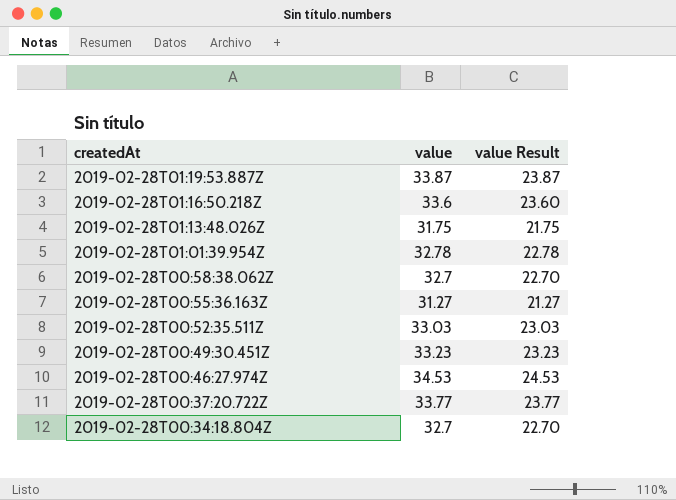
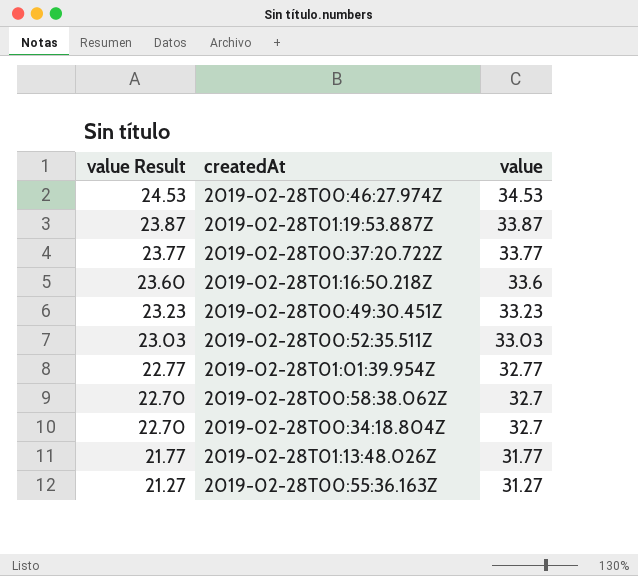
row order: createdAt descending -> value Result descending
column value Result | position: 3 -> 1
2019-02-28T01:01:39.954Z | value Result: 22.78 -> 22.77
2019-02-28T01:01:39.954Z | value: 32.78 -> 32.77
2019-02-28T01:13:48.026Z | value Result: 21.75 -> 21.77
2019-02-28T01:13:48.026Z | value: 31.75 -> 31.77

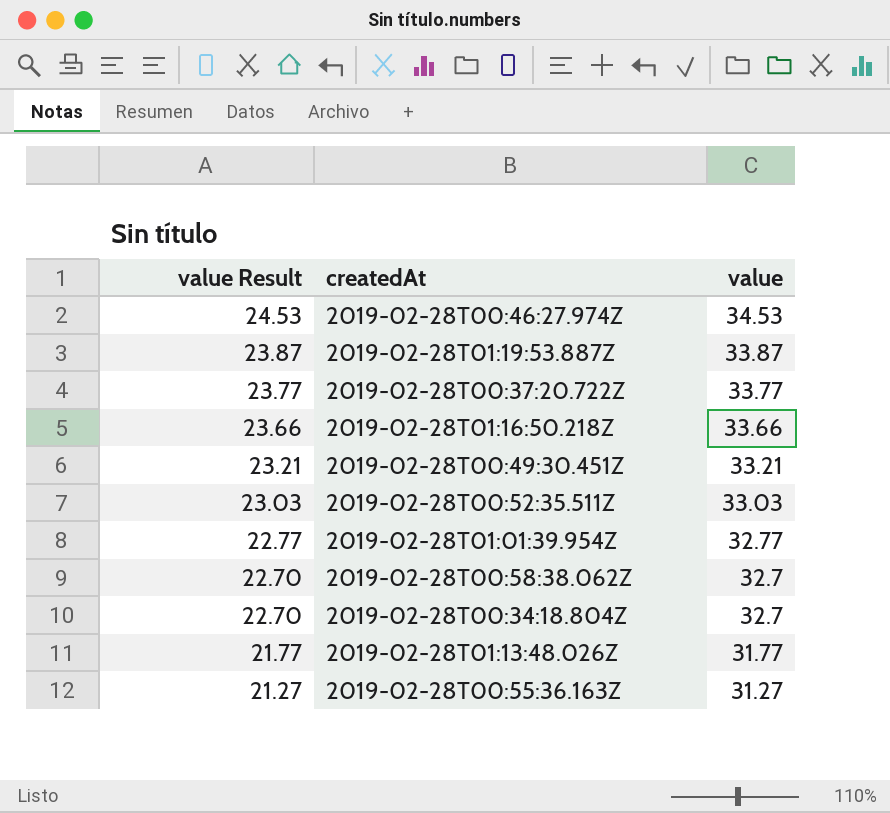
2019-02-28T01:16:50.218Z | value Result: 23.60 -> 23.66
2019-02-28T01:16:50.218Z | value: 33.6 -> 33.66
2019-02-28T00:49:30.451Z | value Result: 23.23 -> 23.21
2019-02-28T00:49:30.451Z | value: 33.23 -> 33.21

